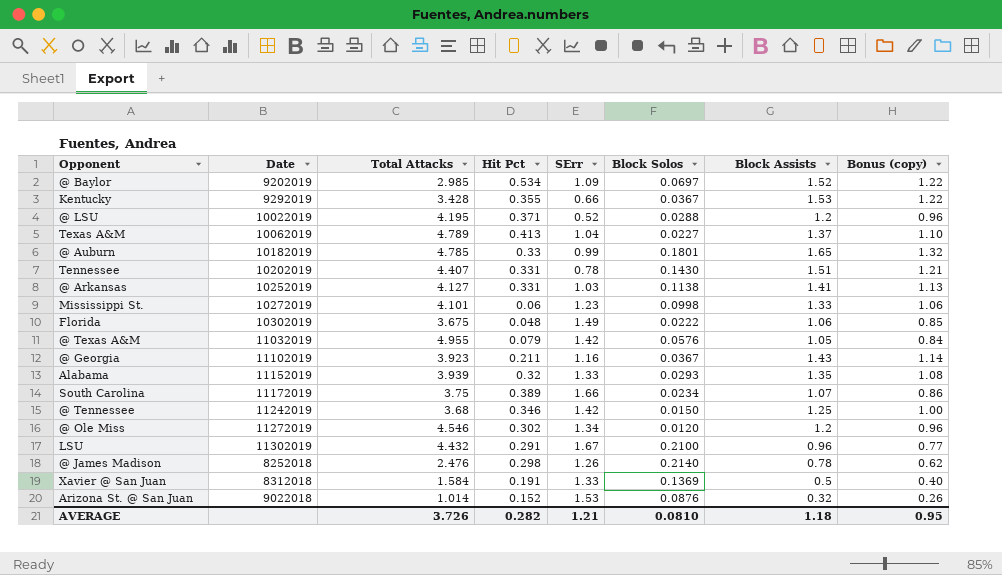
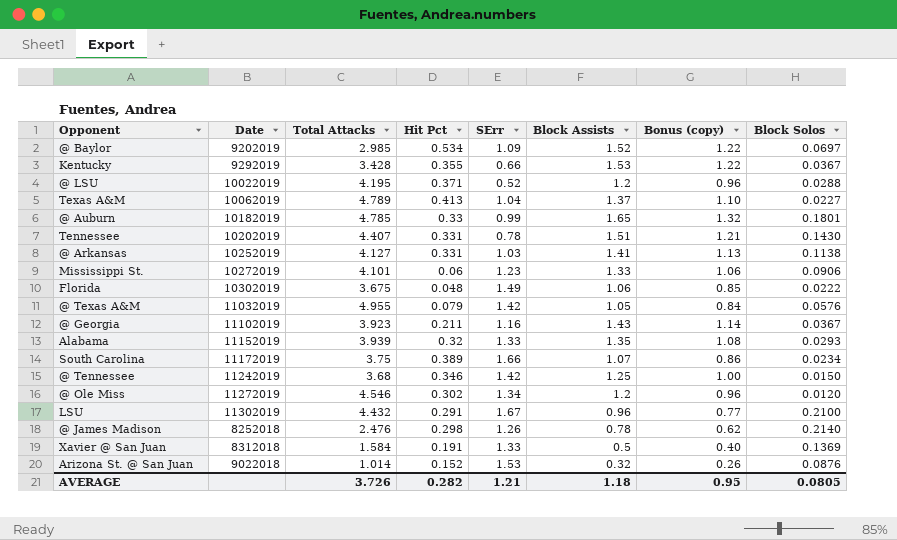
column Block Solos | position: 6 -> 8
Mississippi St. | Block Solos: 0.0998 -> 0.0906
AVERAGE | Block Solos: 0.0810 -> 0.0805

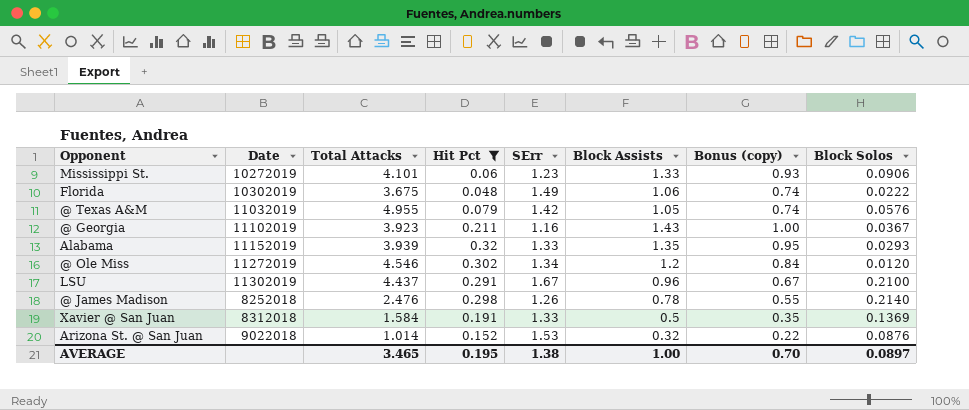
filter: none -> Hit Pct <= 0.32
column Bonus (copy) | formula: [Block Assists] * 0.8 -> [Block Assists] * 0.7
LSU | Total Attacks: 4.432 -> 4.437
AVERAGE | Total Attacks: 3.726 -> 3.465
AVERAGE | Hit Pct: 0.282 -> 0.195
AVERAGE | SErr: 1.21 -> 1.38
AVERAGE | Block Assists: 1.18 -> 1.00
AVERAGE | Bonus (copy): 0.95 -> 0.70
AVERAGE | Block Solos: 0.0805 -> 0.0897

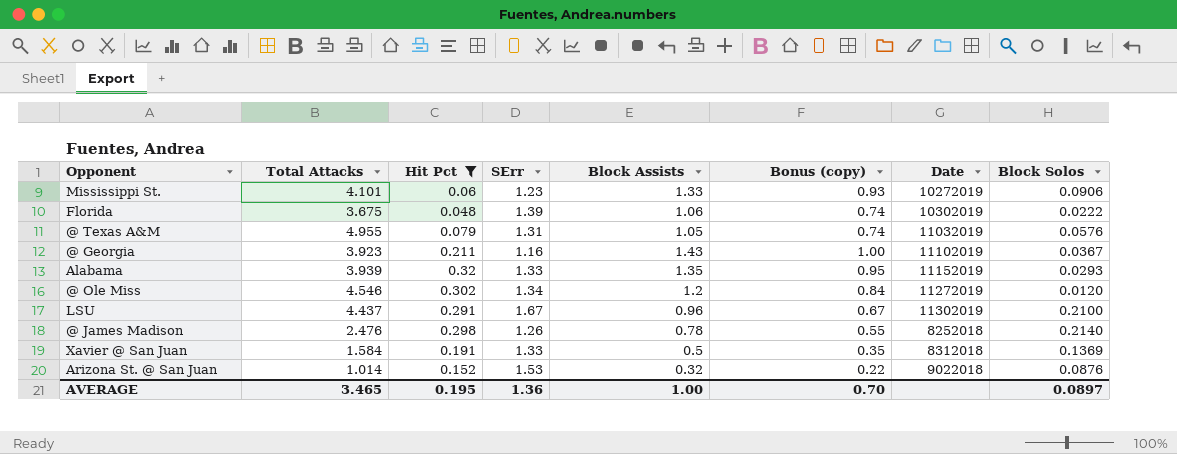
column Date | position: 2 -> 7
Florida | SErr: 1.49 -> 1.39
@ Texas A&M | SErr: 1.42 -> 1.31
AVERAGE | SErr: 1.38 -> 1.36

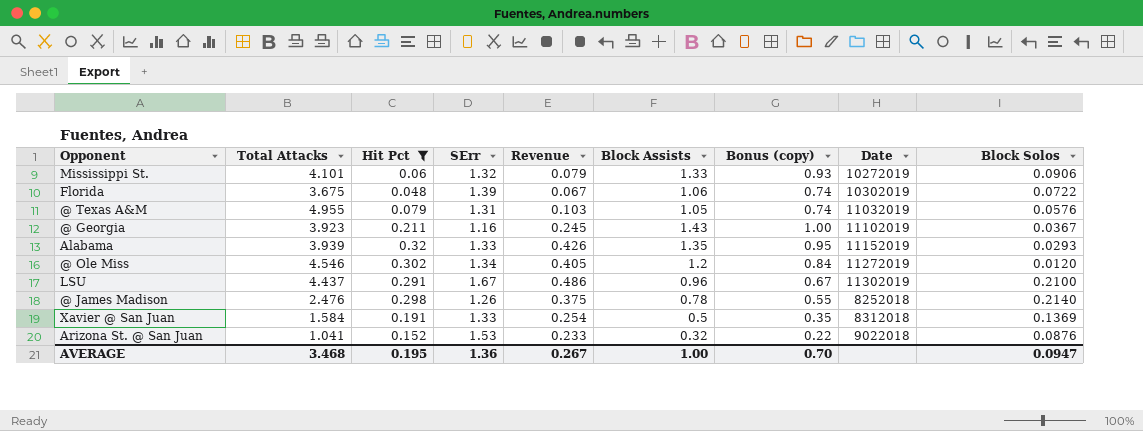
column Revenue | formula: none -> [Hit Pct] * [SErr]
Mississippi St. | SErr: 1.23 -> 1.32
Florida | Block Solos: 0.0222 -> 0.0722
Arizona St. @ San Juan | Total Attacks: 1.014 -> 1.041
AVERAGE | Total Attacks: 3.465 -> 3.468
AVERAGE | Block Solos: 0.0897 -> 0.0947

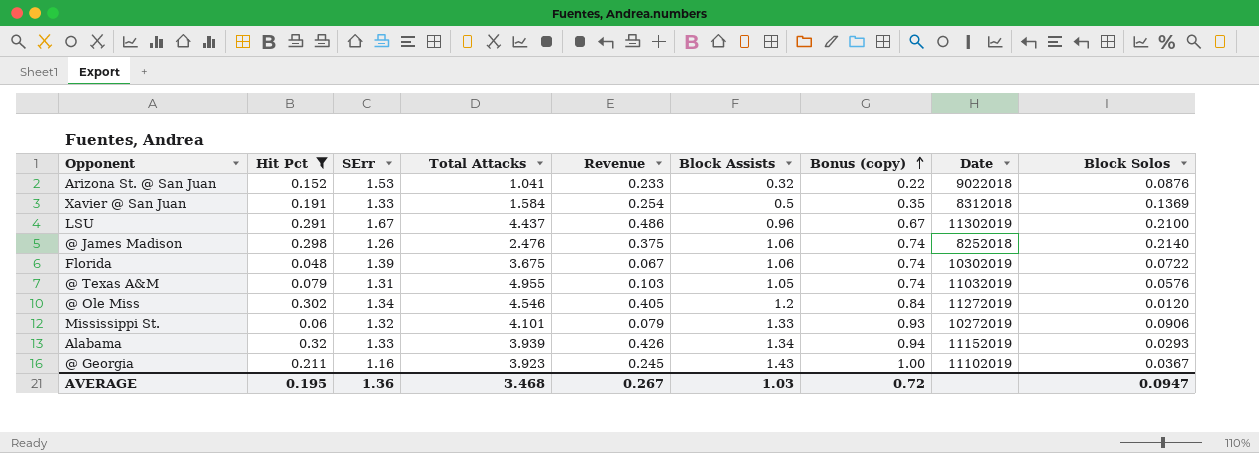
row order: none -> Bonus (copy) ascending
column Total Attacks | position: 2 -> 4
@ James Madison | Block Assists: 0.78 -> 1.06
@ James Madison | Bonus (copy): 0.55 -> 0.74
Alabama | Block Assists: 1.35 -> 1.34
Alabama | Bonus (copy): 0.95 -> 0.94
AVERAGE | Block Assists: 1.00 -> 1.03
AVERAGE | Bonus (copy): 0.70 -> 0.72

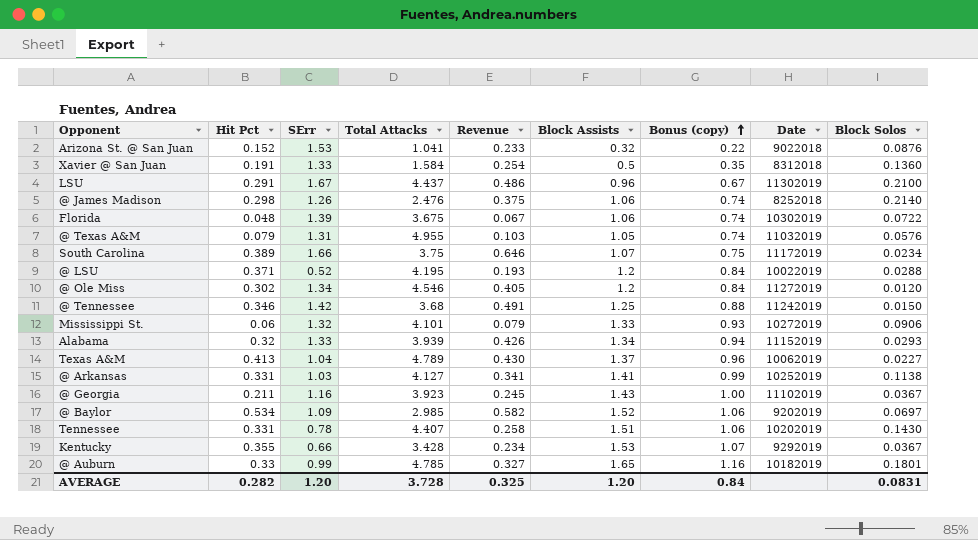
filter: Hit Pct <= 0.32 -> none
Xavier @ San Juan | Block Solos: 0.1369 -> 0.1360
AVERAGE | Hit Pct: 0.195 -> 0.282
AVERAGE | SErr: 1.36 -> 1.20
AVERAGE | Total Attacks: 3.468 -> 3.728
AVERAGE | Revenue: 0.267 -> 0.325
AVERAGE | Block Assists: 1.03 -> 1.20
AVERAGE | Bonus (copy): 0.72 -> 0.84
AVERAGE | Block Solos: 0.0947 -> 0.0831

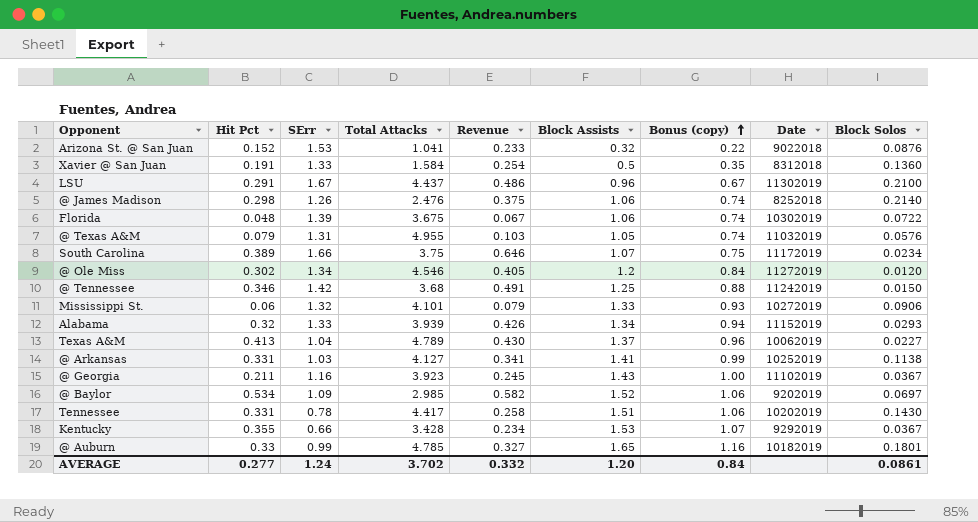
row @ LSU: 0.371 | 0.52 | 4.195 | 0.193 | 1.2 | 0.84 | 10022019 | 0.0288 -> none
Tennessee | Total Attacks: 4.407 -> 4.417
AVERAGE | Hit Pct: 0.282 -> 0.277
AVERAGE | SErr: 1.20 -> 1.24
AVERAGE | Total Attacks: 3.728 -> 3.702
AVERAGE | Revenue: 0.325 -> 0.332
AVERAGE | Block Solos: 0.0831 -> 0.0861

